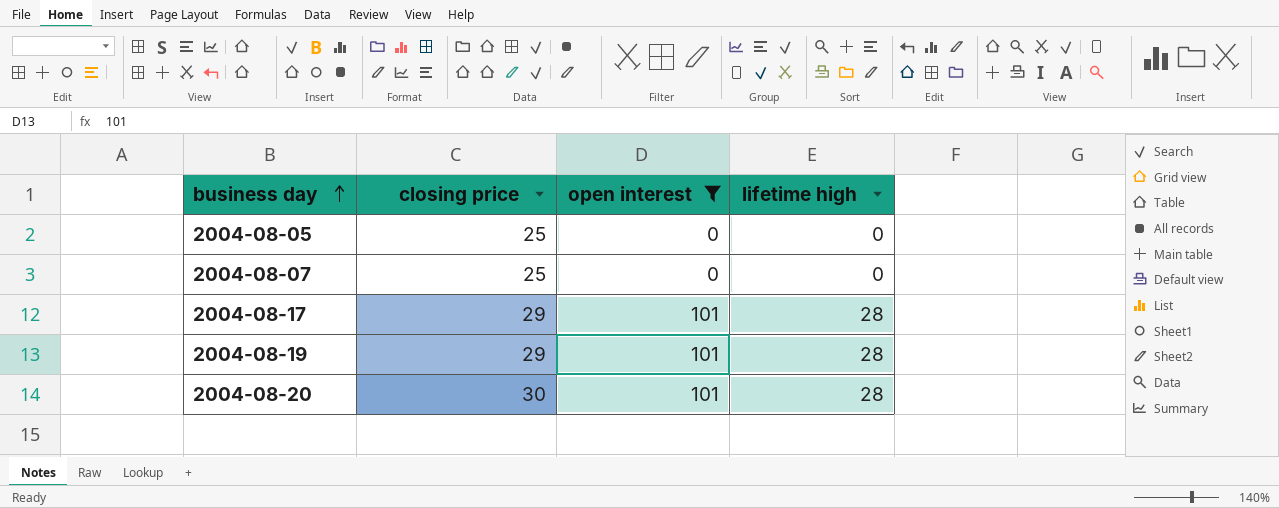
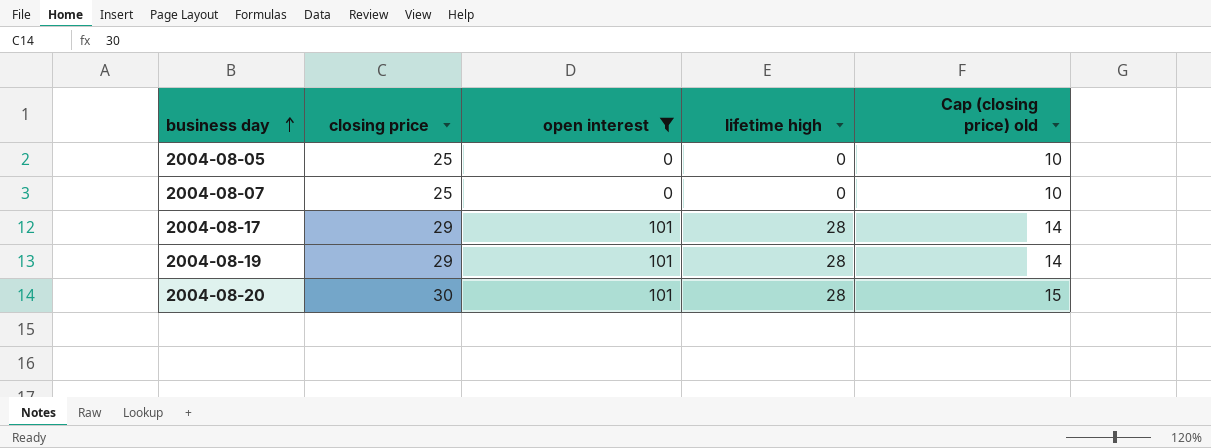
column Cap (closing price) old | formula: none -> [closing price] - 15

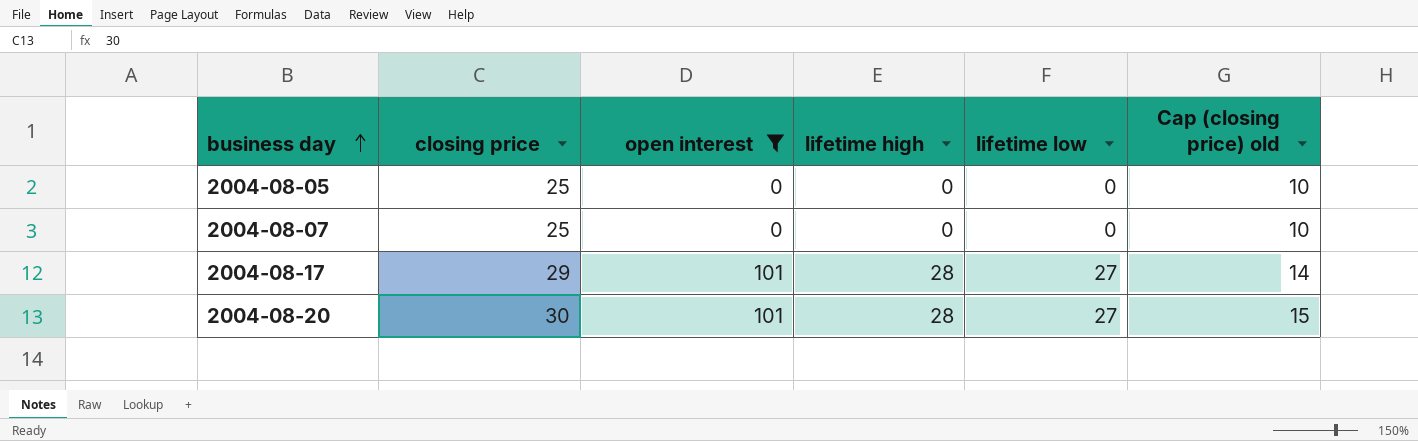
column lifetime low | position: none -> 5
row 2004-08-19: 29 | 101 | 28 | 14 -> none

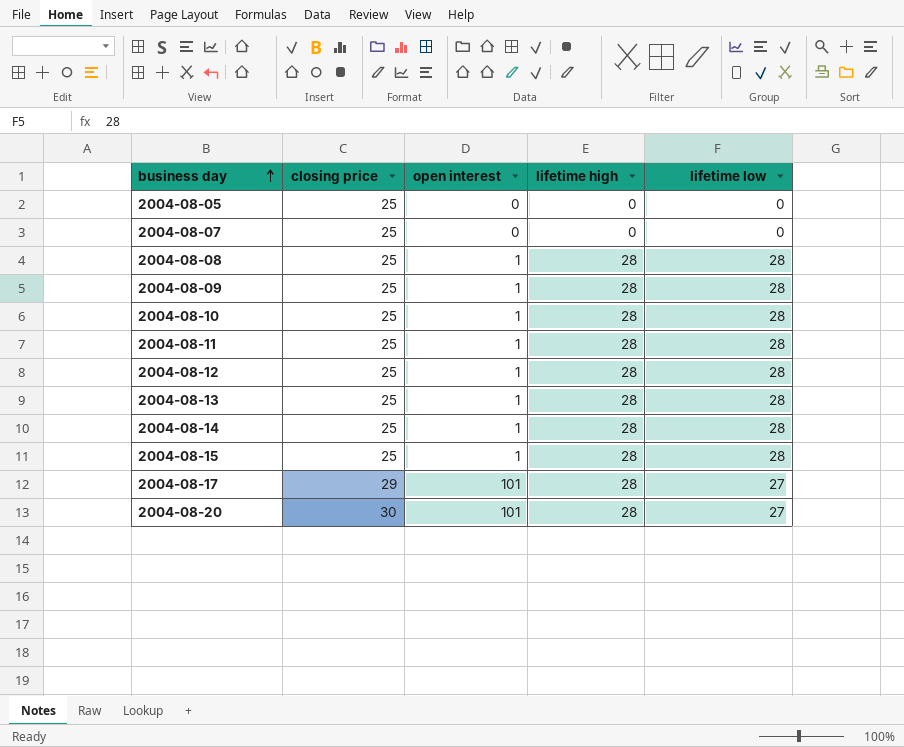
filter: open interest != 1 -> none
column Cap (closing price) old | formula: [closing price] - 15 -> none

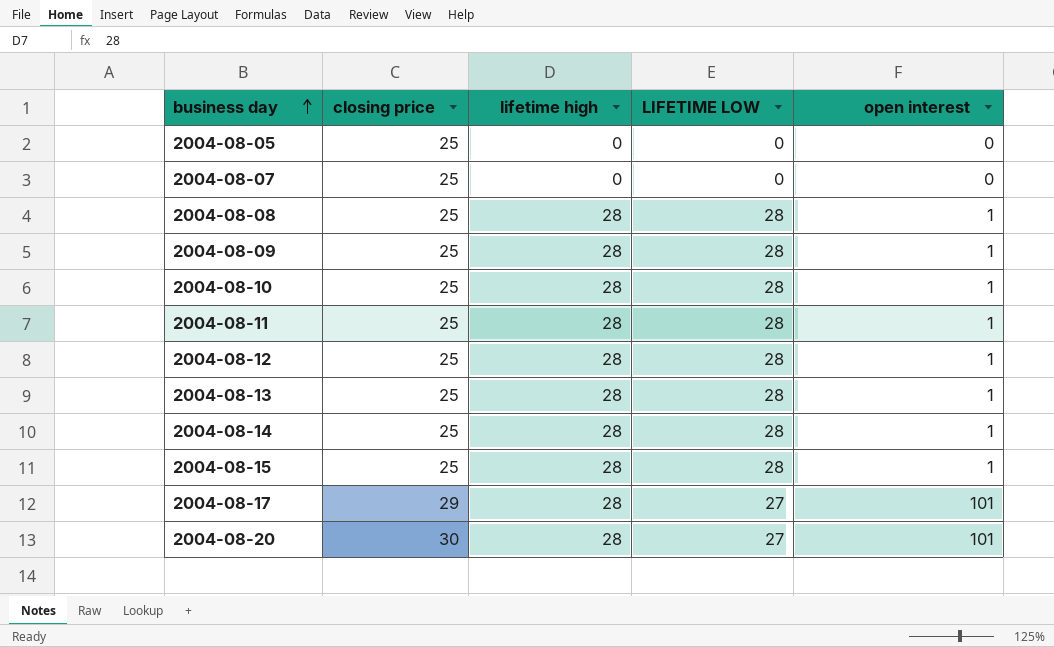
column name: lifetime low -> LIFETIME LOW
column open interest | position: 3 -> 5

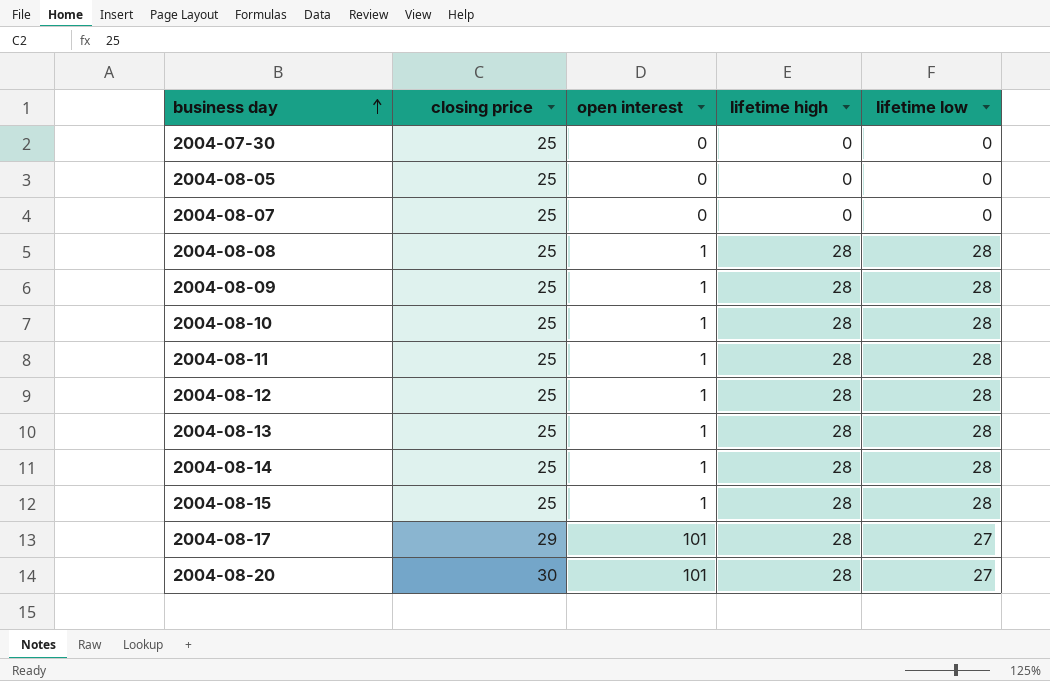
column open interest | position: 5 -> 3
column name: LIFETIME LOW -> lifetime low
row 2004-07-30: none -> 25 | 0 | 0 | 0

